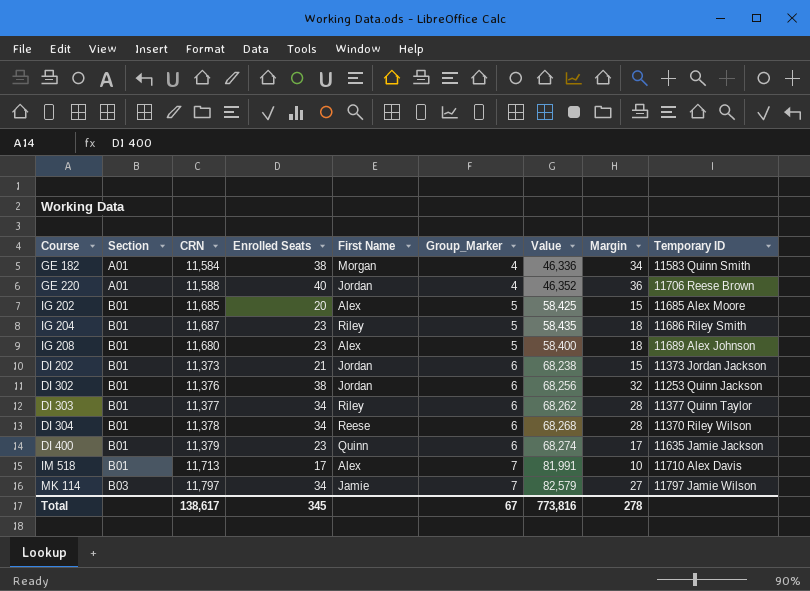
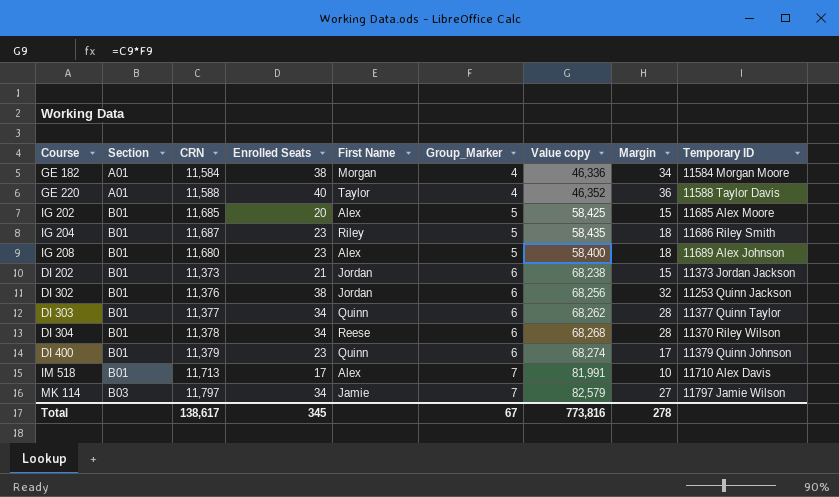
column name: Value -> Value copy
GE 182 | Temporary ID: 11583 Quinn Smith -> 11584 Morgan Moore
GE 220 | First Name: Jordan -> Taylor
GE 220 | Temporary ID: 11706 Reese Brown -> 11588 Taylor Davis
DI 303 | First Name: Riley -> Quinn
DI 400 | Temporary ID: 11635 Jamie Jackson -> 11379 Quinn Johnson

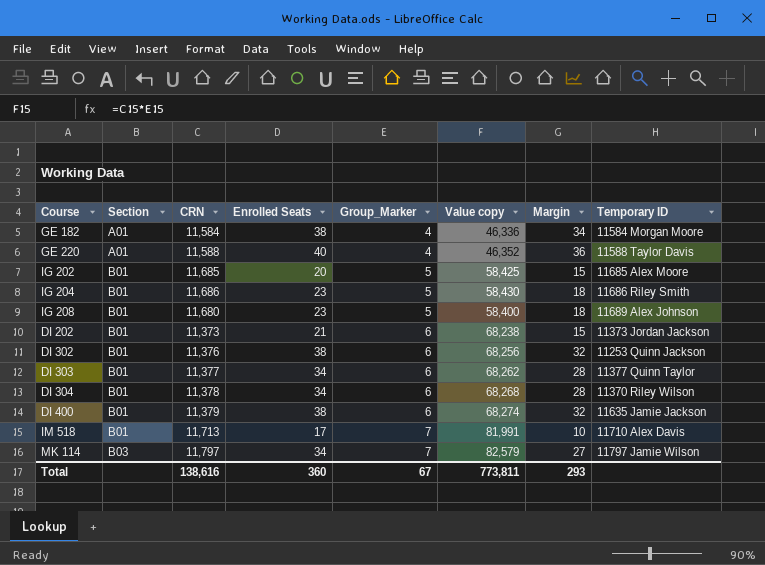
column First Name | position: 5 -> none
IG 204 | CRN: 11,687 -> 11,686
IG 204 | Value copy: 58,435 -> 58,430
DI 400 | Enrolled Seats: 23 -> 38
DI 400 | Margin: 17 -> 32
DI 400 | Temporary ID: 11379 Quinn Johnson -> 11635 Jamie Jackson
Total | CRN: 138,617 -> 138,616
Total | Enrolled Seats: 345 -> 360
Total | Value copy: 773,816 -> 773,811
Total | Margin: 278 -> 293

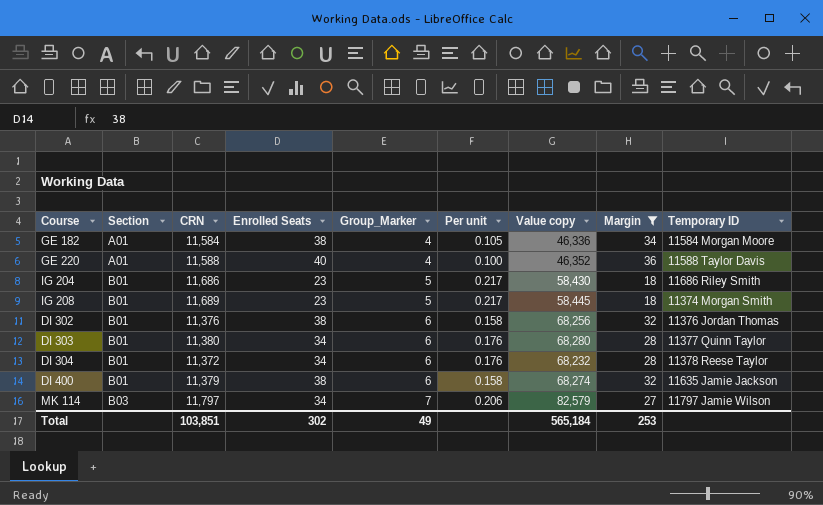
filter: none -> Margin >= 18
column Per unit | formula: none -> [Group_Marker] / [Enrolled Seats]
IG 208 | CRN: 11,680 -> 11,689
IG 208 | Value copy: 58,400 -> 58,445
IG 208 | Temporary ID: 11689 Alex Johnson -> 11374 Morgan Smith
DI 302 | Temporary ID: 11253 Quinn Jackson -> 11376 Jordan Thomas
DI 303 | CRN: 11,377 -> 11,380
DI 303 | Value copy: 68,262 -> 68,280
DI 304 | CRN: 11,378 -> 11,372
DI 304 | Value copy: 68,268 -> 68,232
DI 304 | Temporary ID: 11370 Riley Wilson -> 11378 Reese Taylor
Total | CRN: 138,616 -> 103,851
Total | Enrolled Seats: 360 -> 302
Total | Group_Marker: 67 -> 49
Total | Value copy: 773,811 -> 565,184
Total | Margin: 293 -> 253

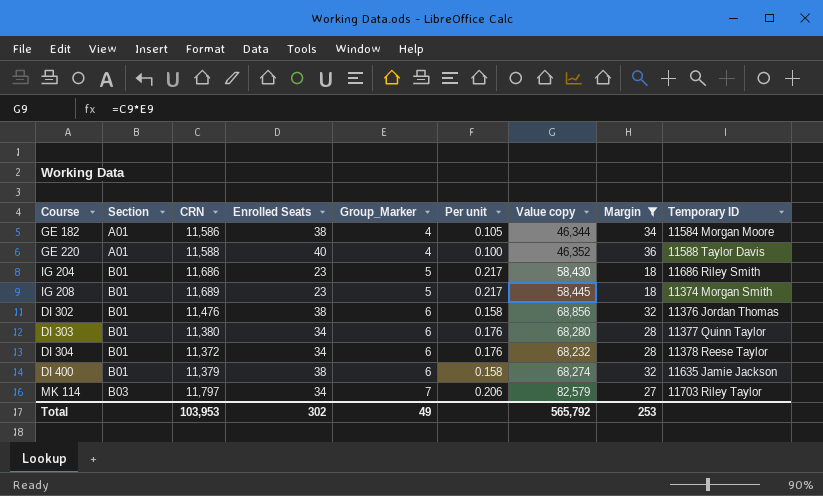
GE 182 | CRN: 11,584 -> 11,586
GE 182 | Value copy: 46,336 -> 46,344
DI 302 | CRN: 11,376 -> 11,476
DI 302 | Value copy: 68,256 -> 68,856
MK 114 | Temporary ID: 11797 Jamie Wilson -> 11703 Riley Taylor
Total | CRN: 103,851 -> 103,953
Total | Value copy: 565,184 -> 565,792

